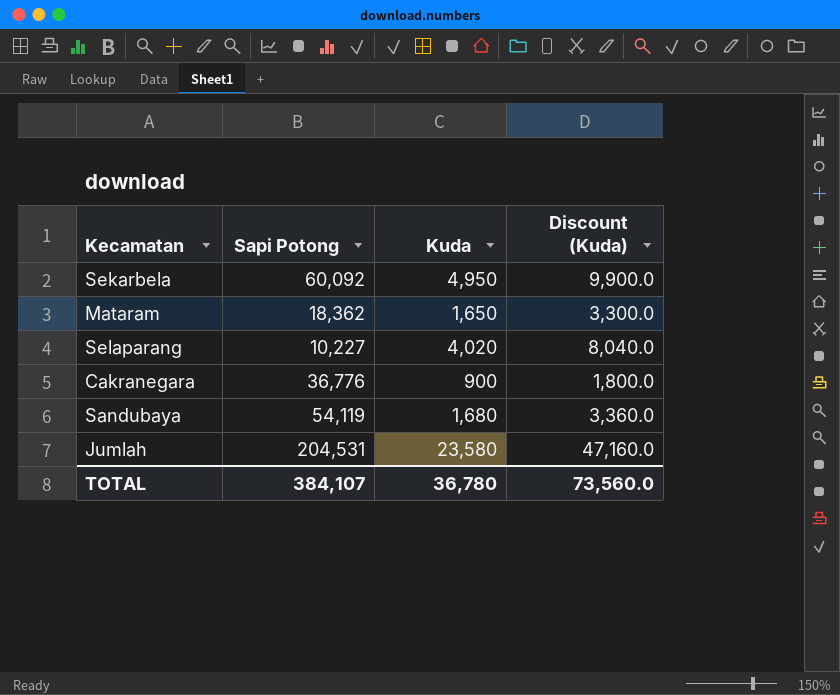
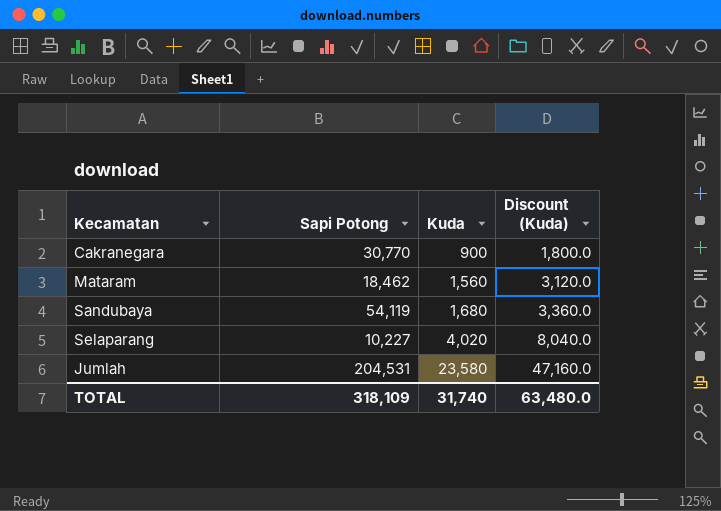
row order: none -> Kuda ascending
row Sekarbela: 60,092 | 4,950 | 9,900.0 -> none
Cakranegara | Sapi Potong: 36,776 -> 30,770
Mataram | Sapi Potong: 18,362 -> 18,462
Mataram | Kuda: 1,650 -> 1,560
Mataram | Discount (Kuda): 3,300.0 -> 3,120.0
TOTAL | Sapi Potong: 384,107 -> 318,109
TOTAL | Kuda: 36,780 -> 31,740
TOTAL | Discount (Kuda): 73,560.0 -> 63,480.0

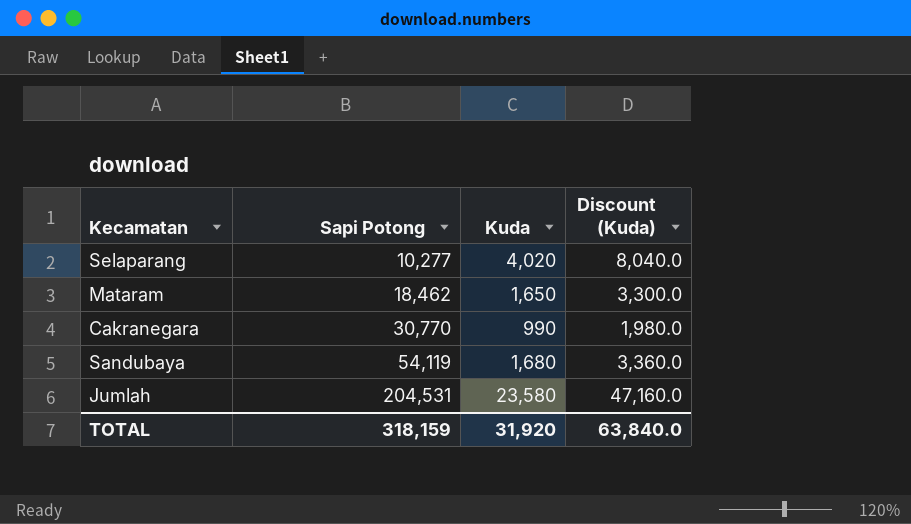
row order: Kuda ascending -> Sapi Potong ascending
Selaparang | Sapi Potong: 10,227 -> 10,277
Mataram | Kuda: 1,560 -> 1,650
Mataram | Discount (Kuda): 3,120.0 -> 3,300.0
Cakranegara | Kuda: 900 -> 990
Cakranegara | Discount (Kuda): 1,800.0 -> 1,980.0
TOTAL | Sapi Potong: 318,109 -> 318,159
TOTAL | Kuda: 31,740 -> 31,920
TOTAL | Discount (Kuda): 63,480.0 -> 63,840.0

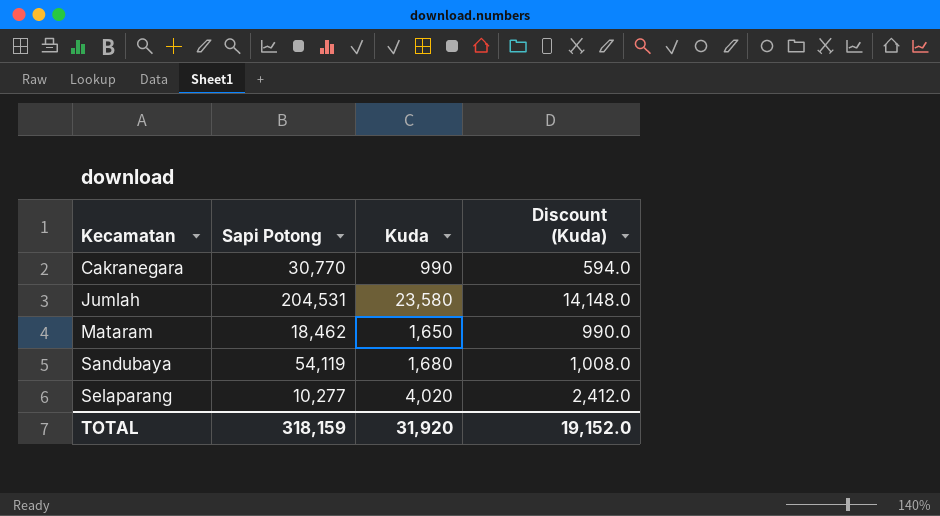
row order: Sapi Potong ascending -> Kecamatan ascending
column Discount (Kuda) | formula: [Kuda] * 2 -> [Kuda] * 0.6
TOTAL | Discount (Kuda): 63,840.0 -> 19,152.0

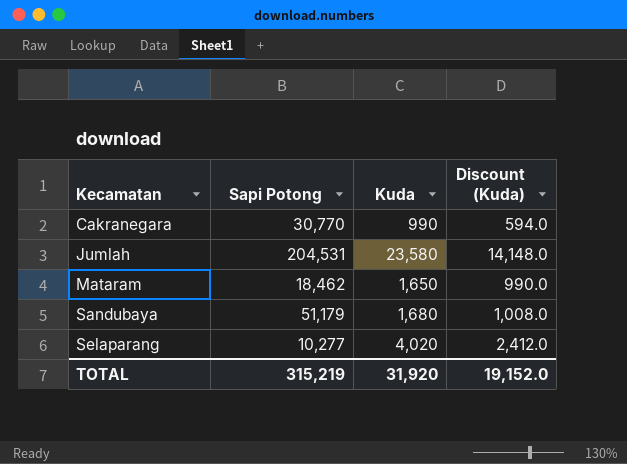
Sandubaya | Sapi Potong: 54,119 -> 51,179
TOTAL | Sapi Potong: 318,159 -> 315,219

